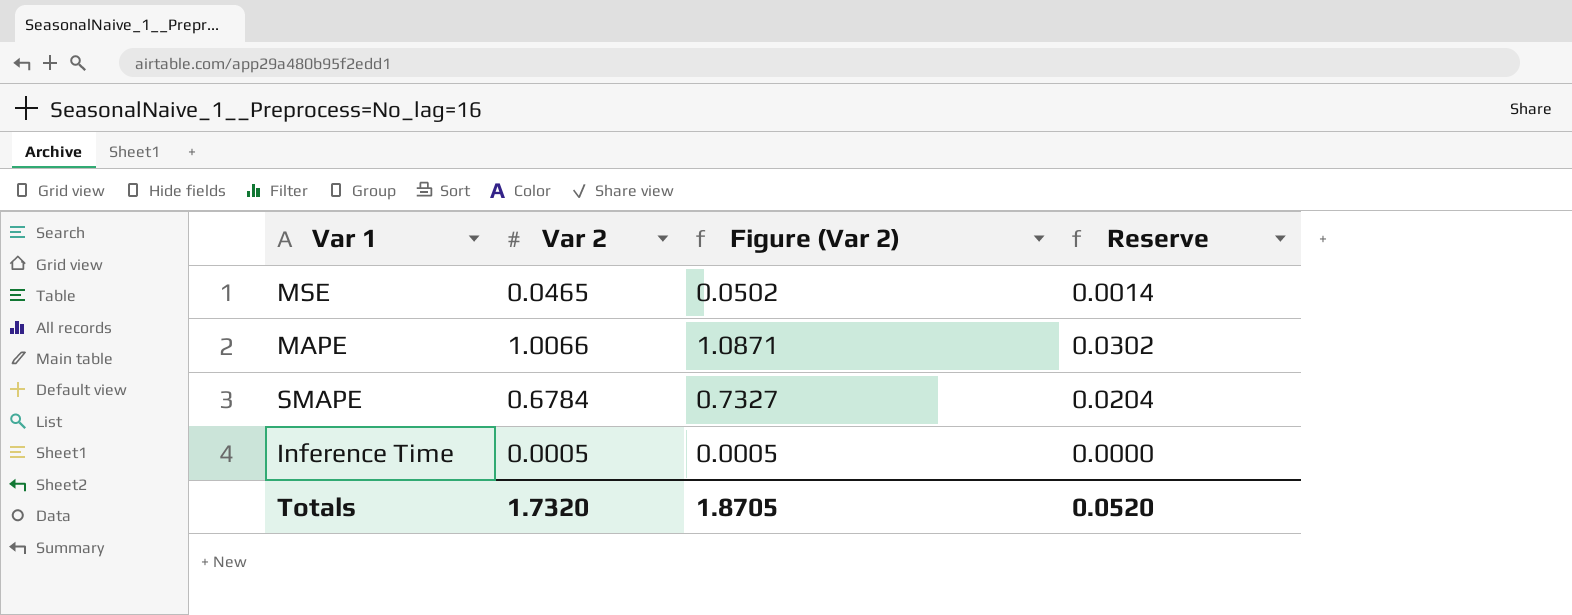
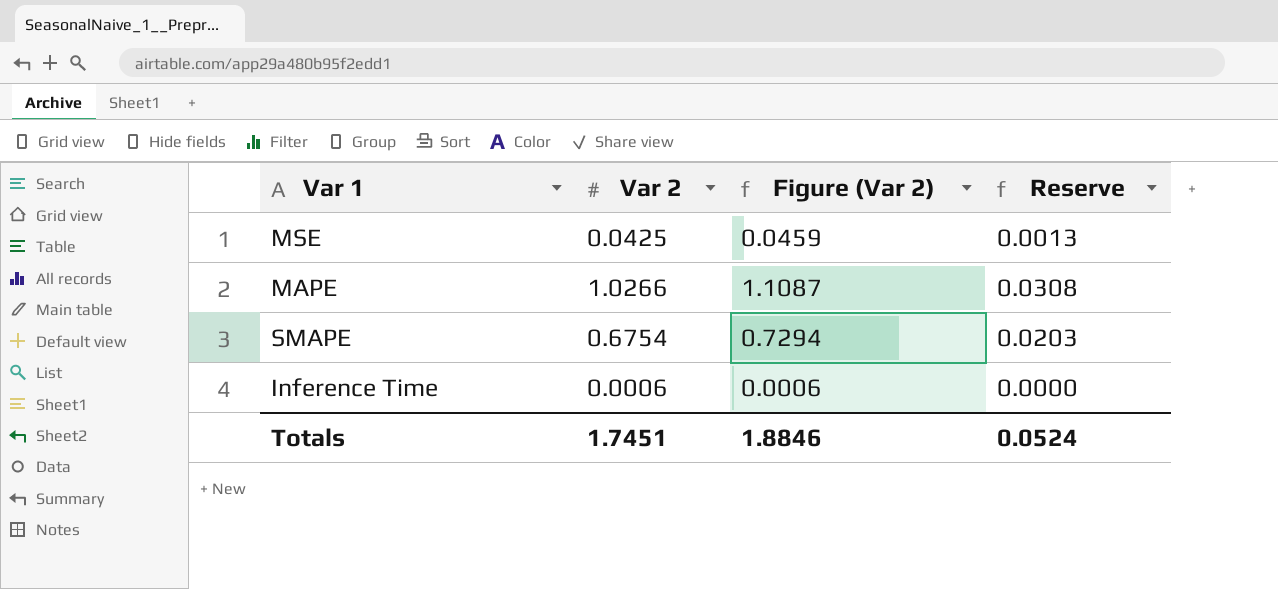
MSE | Var 2: 0.0465 -> 0.0425
MSE | Figure (Var 2): 0.0502 -> 0.0459
MSE | Reserve: 0.0014 -> 0.0013
MAPE | Var 2: 1.0066 -> 1.0266
MAPE | Figure (Var 2): 1.0871 -> 1.1087
MAPE | Reserve: 0.0302 -> 0.0308
SMAPE | Var 2: 0.6784 -> 0.6754
SMAPE | Figure (Var 2): 0.7327 -> 0.7294
SMAPE | Reserve: 0.0204 -> 0.0203
Inference Time | Var 2: 0.0005 -> 0.0006
Inference Time | Figure (Var 2): 0.0005 -> 0.0006
Totals | Var 2: 1.7320 -> 1.7451
Totals | Figure (Var 2): 1.8705 -> 1.8846
Totals | Reserve: 0.0520 -> 0.0524

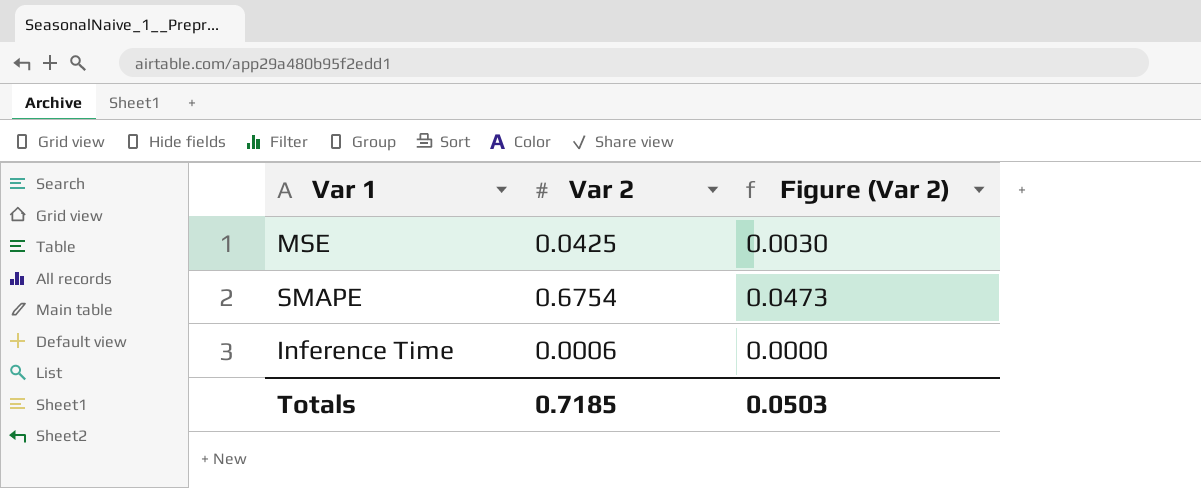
column Reserve | formula: [Var 2] * 0.03 -> none
column Figure (Var 2) | formula: [Var 2] * 1.08 -> [Var 2] * 0.07
row MAPE: 1.0266 | 1.1087 | 0.0308 -> none
Totals | Var 2: 1.7451 -> 0.7185
Totals | Figure (Var 2): 1.8846 -> 0.0503

